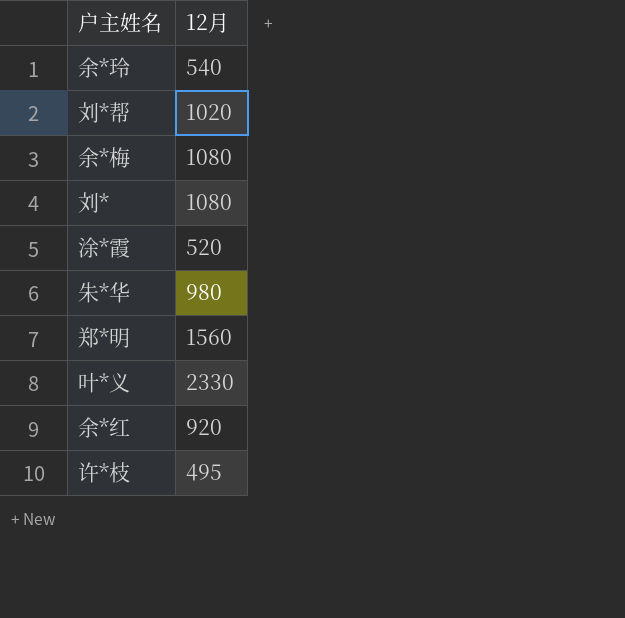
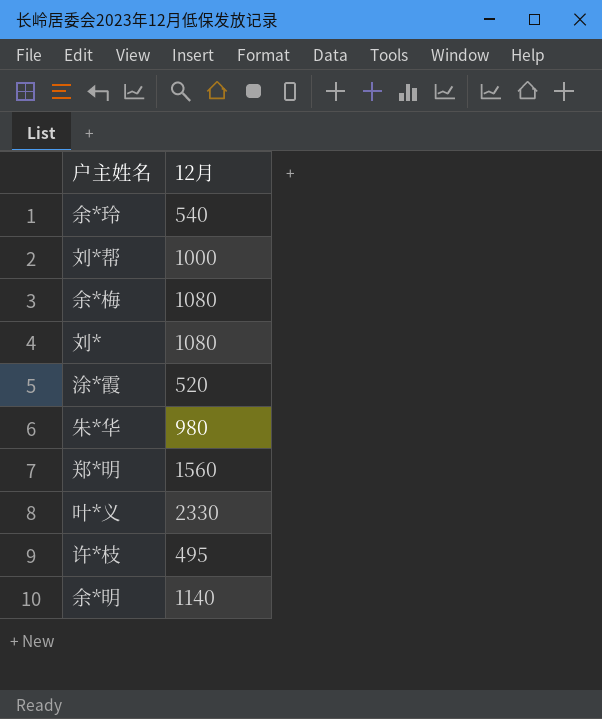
row 余*红: 920 -> none
刘*帮 | 12月: 1020 -> 1000
row 余*明: none -> 1140

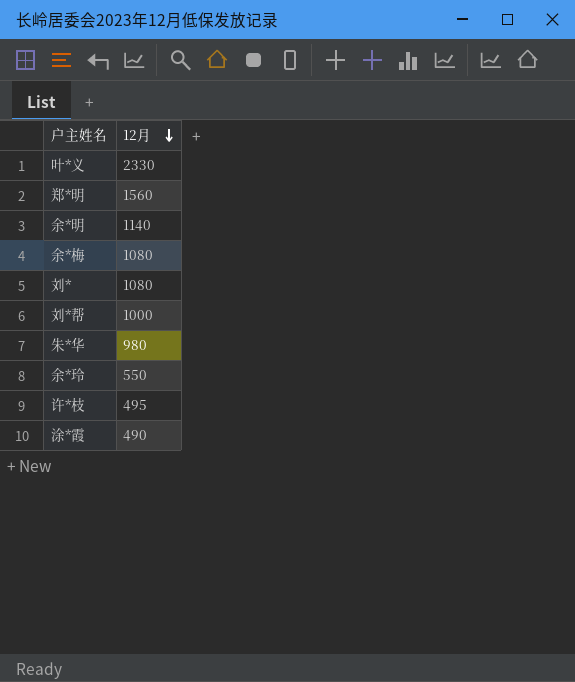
row order: none -> 12月 descending
余*玲 | 12月: 540 -> 550
涂*霞 | 12月: 520 -> 490

